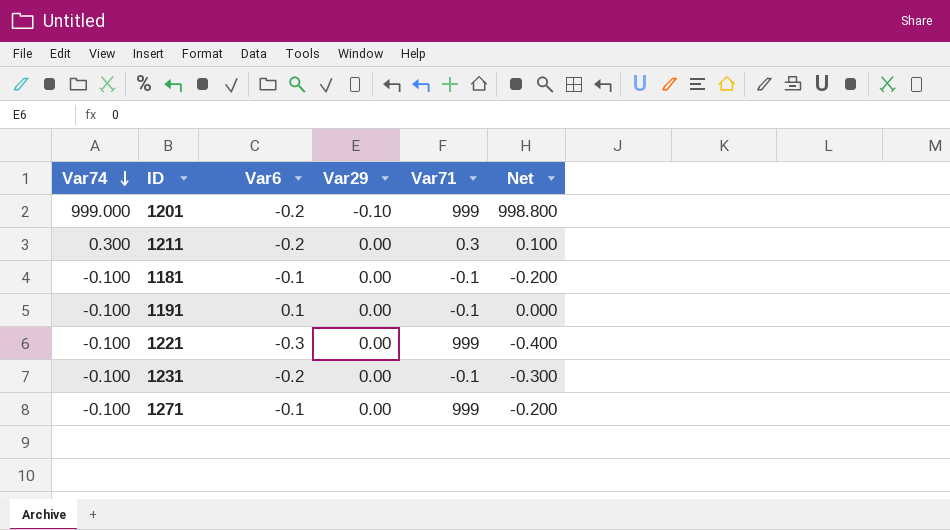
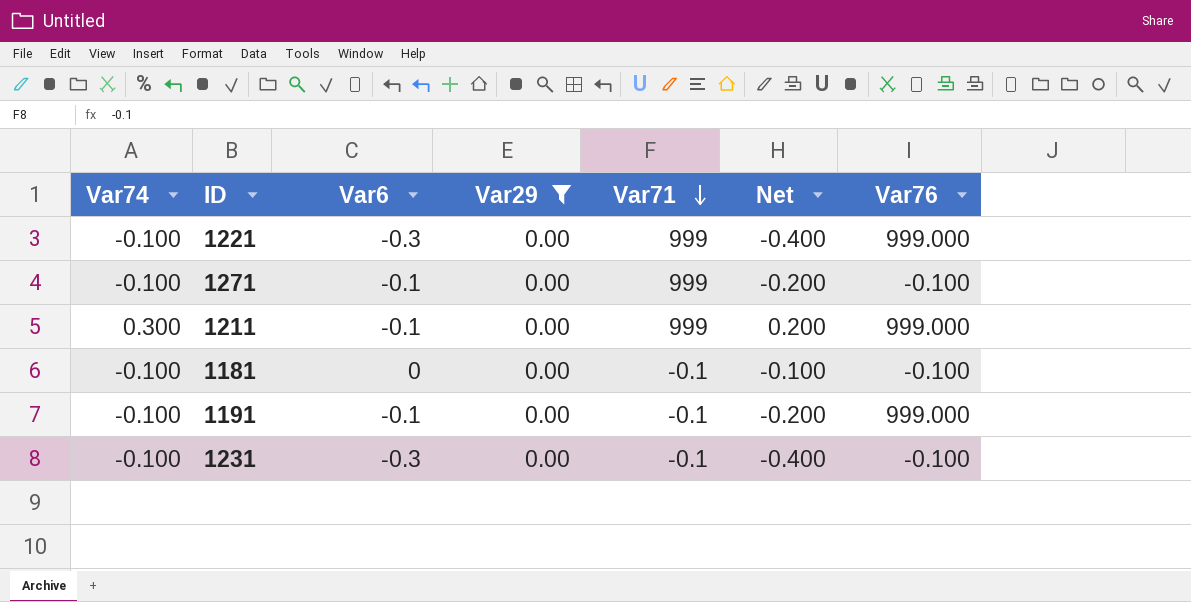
filter: none -> Var29 = 0.00
row order: Var74 descending -> Var71 descending
column Var76 | position: none -> 7
1211 | Var6: -0.2 -> -0.1
1211 | Var71: 0.3 -> 999
1211 | Net: 0.100 -> 0.200
1181 | Var6: -0.1 -> 0
1181 | Net: -0.200 -> -0.100
1191 | Var6: 0.1 -> -0.1
1191 | Net: 0.000 -> -0.200
1231 | Var6: -0.2 -> -0.3
1231 | Net: -0.300 -> -0.400

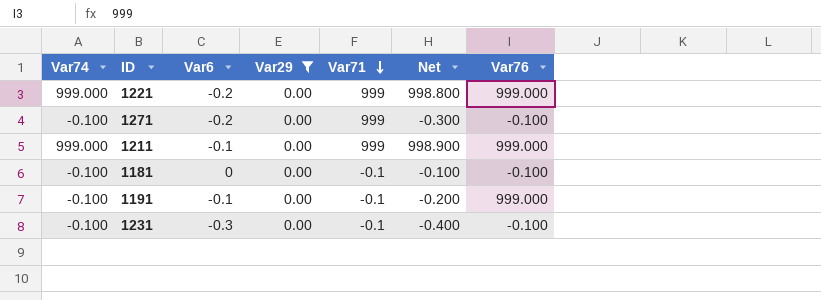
1221 | Var74: -0.100 -> 999.000
1221 | Var6: -0.3 -> -0.2
1221 | Net: -0.400 -> 998.800
1271 | Var6: -0.1 -> -0.2
1271 | Net: -0.200 -> -0.300
1211 | Var74: 0.300 -> 999.000
1211 | Net: 0.200 -> 998.900

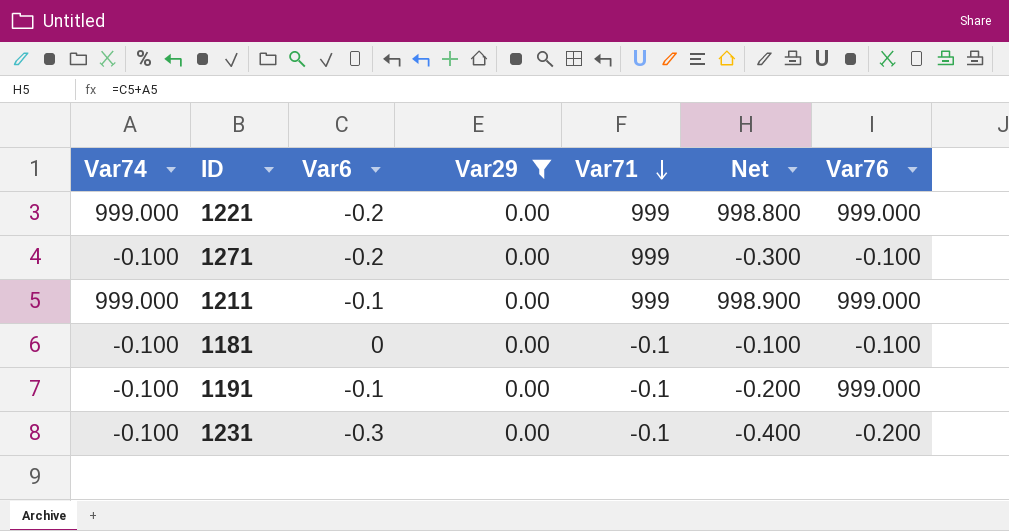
1231 | Var76: -0.100 -> -0.200

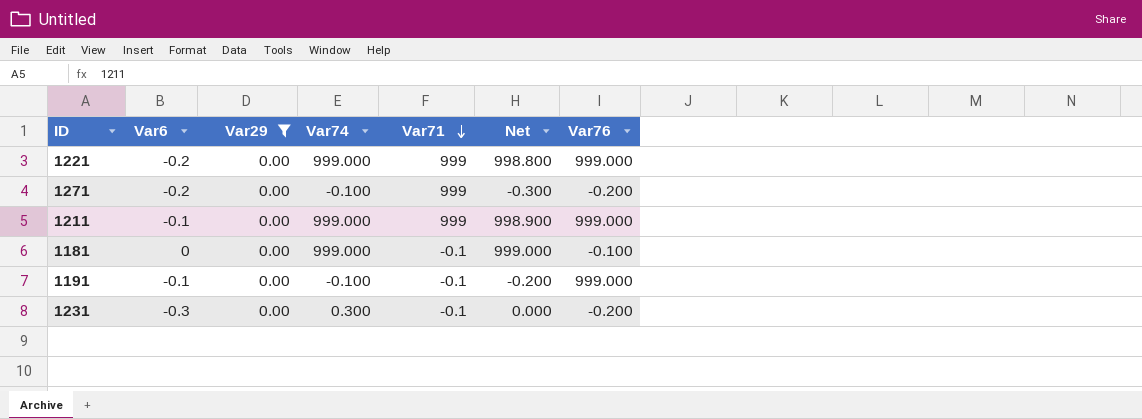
column Var74 | position: 1 -> 4
1271 | Var76: -0.100 -> -0.200
1181 | Var74: -0.100 -> 999.000
1181 | Net: -0.100 -> 999.000
1231 | Var74: -0.100 -> 0.300
1231 | Net: -0.400 -> 0.000

